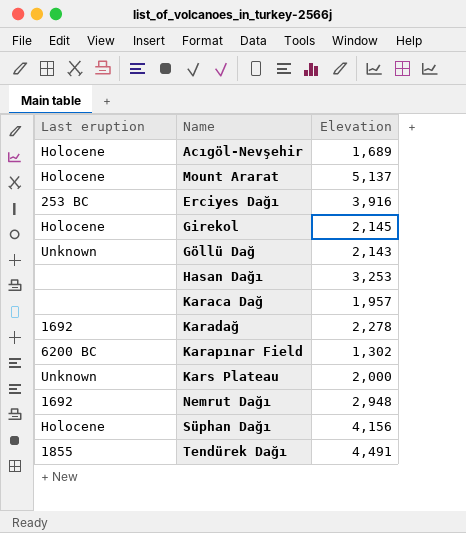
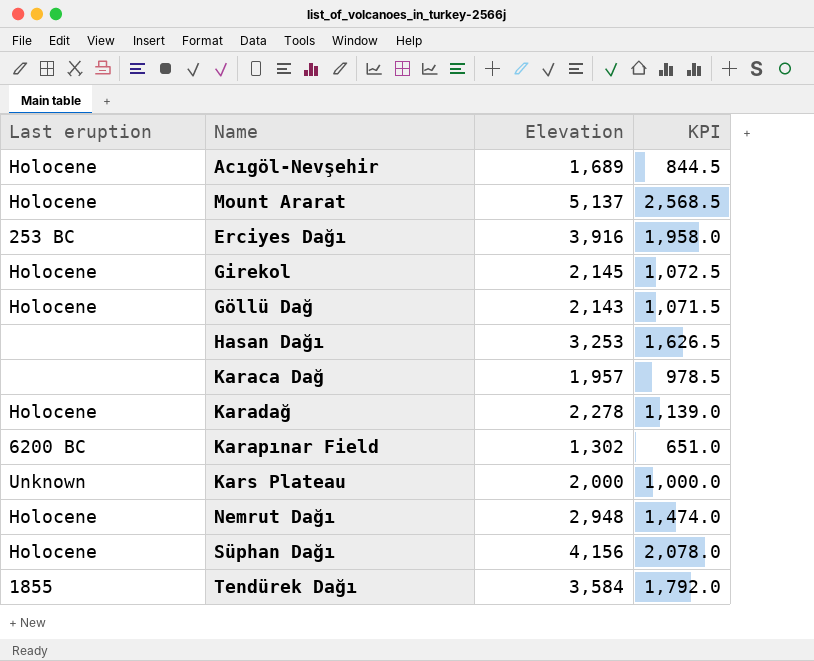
column KPI | formula: none -> [Elevation] * 0.5
Göllü Dağ | Last eruption: Unknown -> Holocene
Karadağ | Last eruption: 1692 -> Holocene
Nemrut Dağı | Last eruption: 1692 -> Holocene
Tendürek Dağı | Elevation: 4,491 -> 3,584

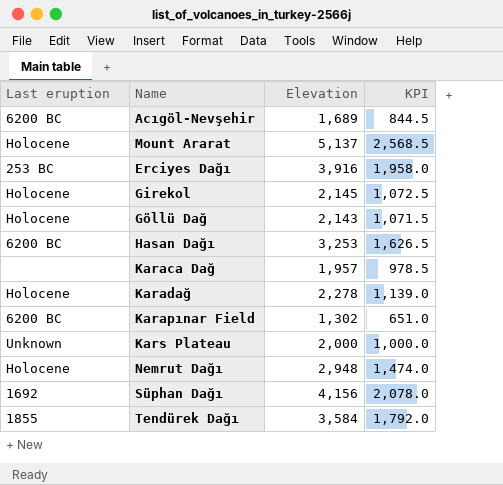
Acıgöl-Nevşehir | Last eruption: Holocene -> 6200 BC
Hasan Dağı | Last eruption: none -> 6200 BC
Süphan Dağı | Last eruption: Holocene -> 1692

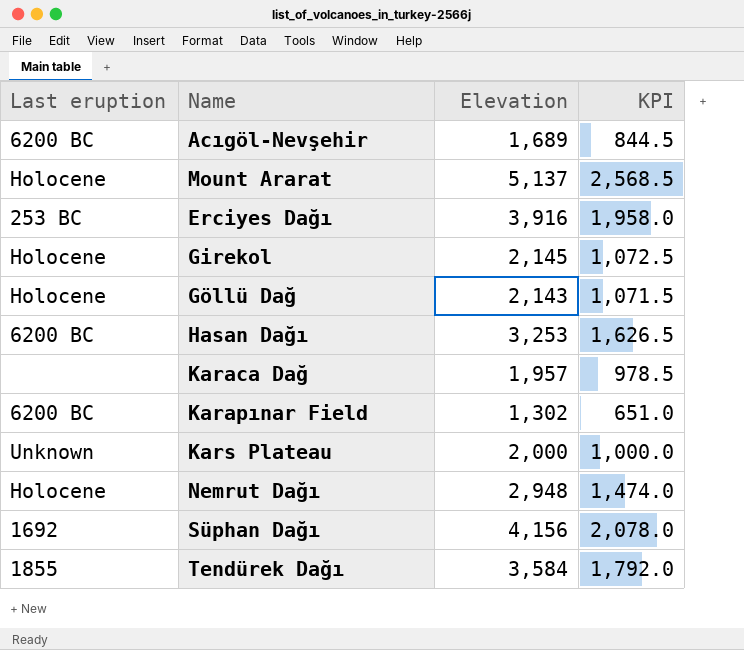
row Karadağ: Holocene | 2,278 | 1,139.0 -> none

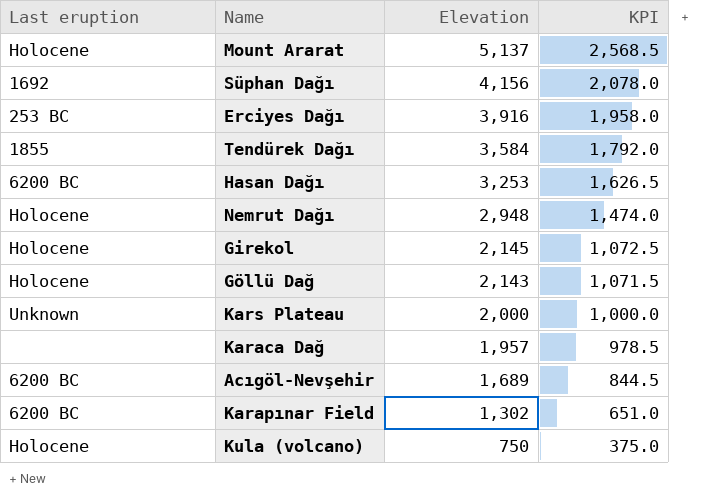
row order: none -> Elevation descending
row Kula (volcano): none -> Holocene | 750 | 375.0

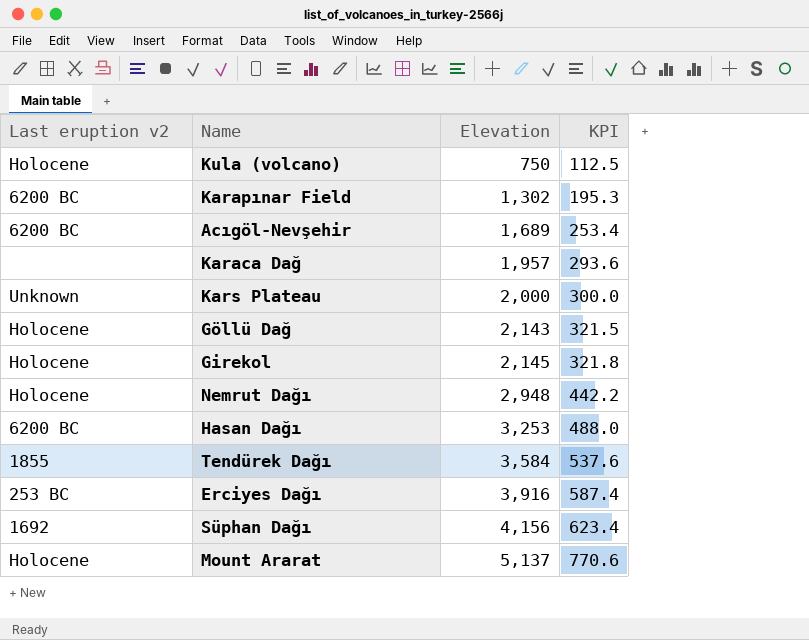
row order: Elevation descending -> Elevation ascending
column name: Last eruption -> Last eruption v2
column KPI | formula: [Elevation] * 0.5 -> [Elevation] * 0.15

